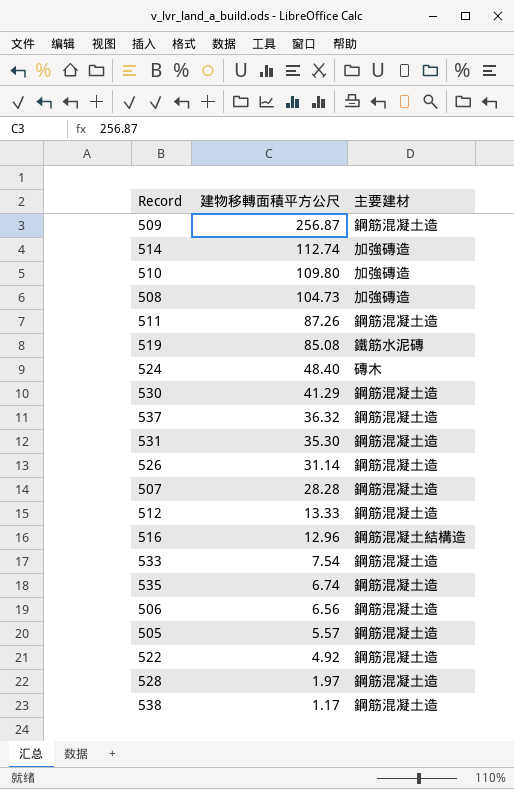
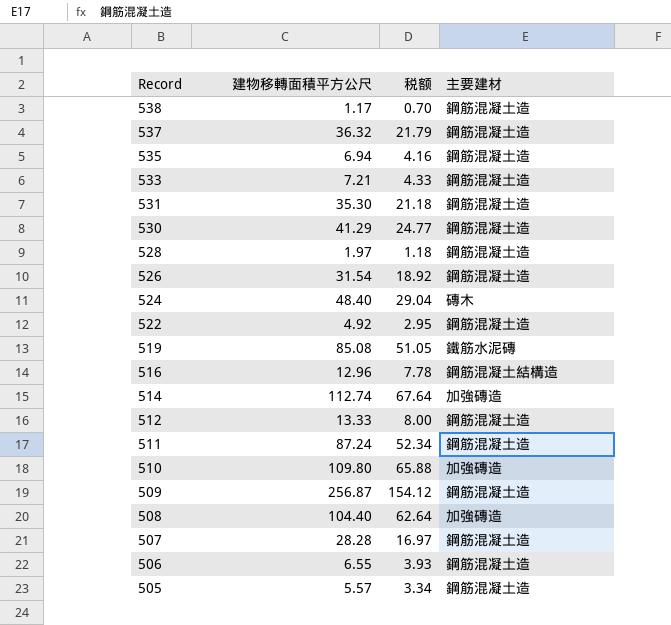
row order: 建物移轉面積平方公尺 descending -> Record descending
column 税额 | formula: none -> [建物移轉面積平方公尺] * 0.6
535 | 建物移轉面積平方公尺: 6.74 -> 6.94
533 | 建物移轉面積平方公尺: 7.54 -> 7.21
526 | 建物移轉面積平方公尺: 31.14 -> 31.54
511 | 建物移轉面積平方公尺: 87.26 -> 87.24
508 | 建物移轉面積平方公尺: 104.73 -> 104.40
506 | 建物移轉面積平方公尺: 6.56 -> 6.55

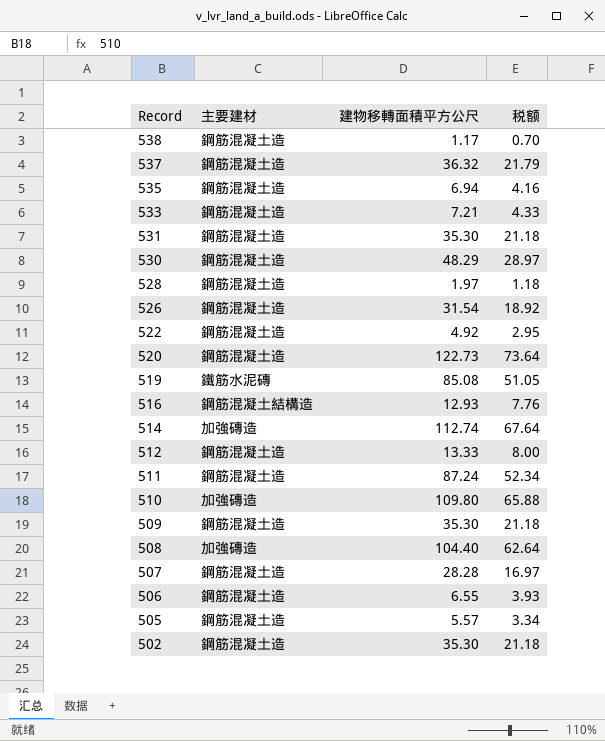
column 主要建材 | position: 4 -> 2
row 524: 48.40 | 29.04 | 磚木 -> none
530 | 建物移轉面積平方公尺: 41.29 -> 48.29
530 | 税额: 24.77 -> 28.97
row 520: none -> 鋼筋混凝土造 | 122.73 | 73.64
516 | 建物移轉面積平方公尺: 12.96 -> 12.93
516 | 税额: 7.78 -> 7.76
509 | 建物移轉面積平方公尺: 256.87 -> 35.30
509 | 税额: 154.12 -> 21.18
row 502: none -> 鋼筋混凝土造 | 35.30 | 21.18

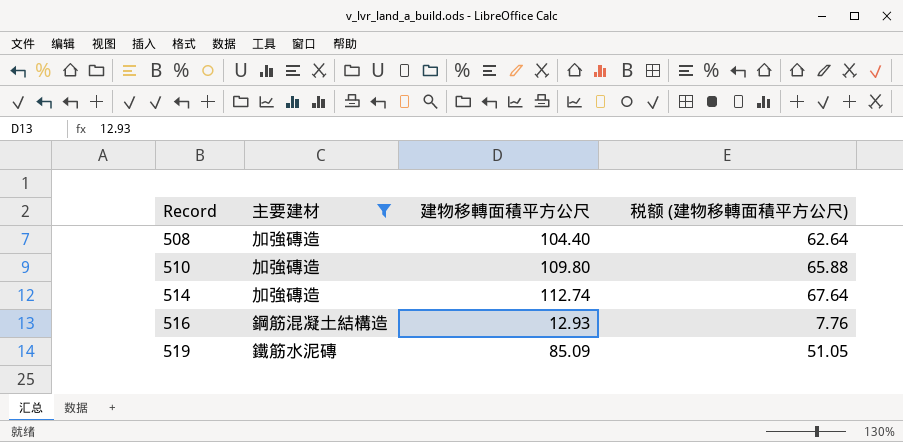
filter: none -> 主要建材 != 鋼筋混凝土造
row order: Record descending -> Record ascending
column name: 税额 -> 税额 (建物移轉面積平方公尺)
519 | 建物移轉面積平方公尺: 85.08 -> 85.09

